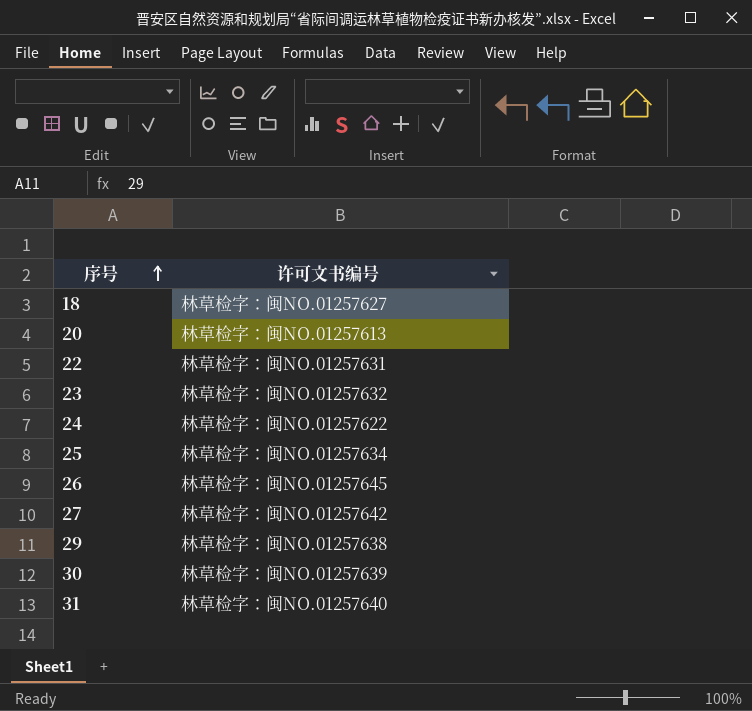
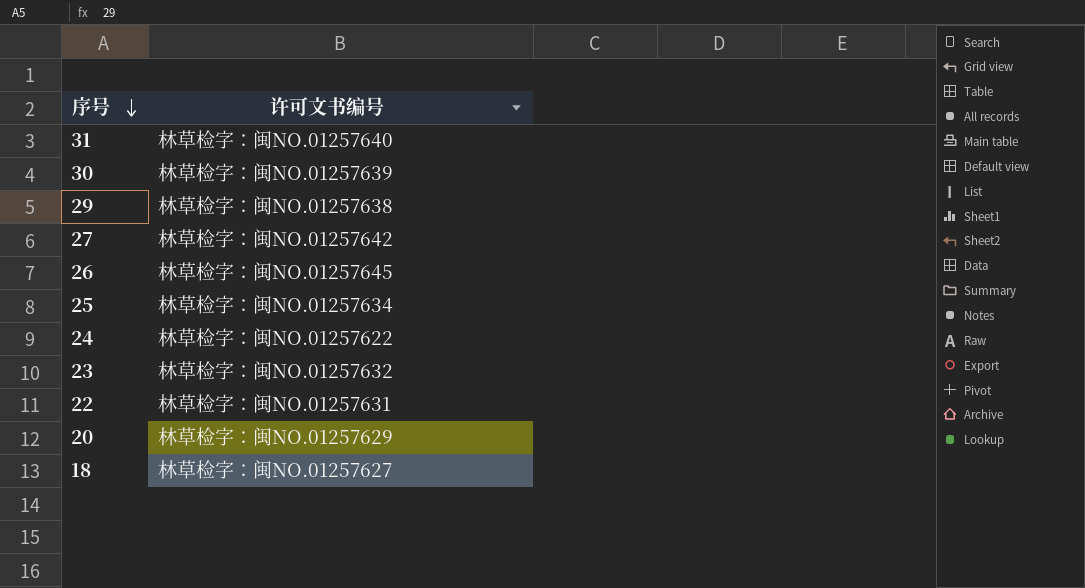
row order: 序号 ascending -> 序号 descending
20 | 许可文书编号: 林草检字：闽NO.01257613 -> 林草检字：闽NO.01257629

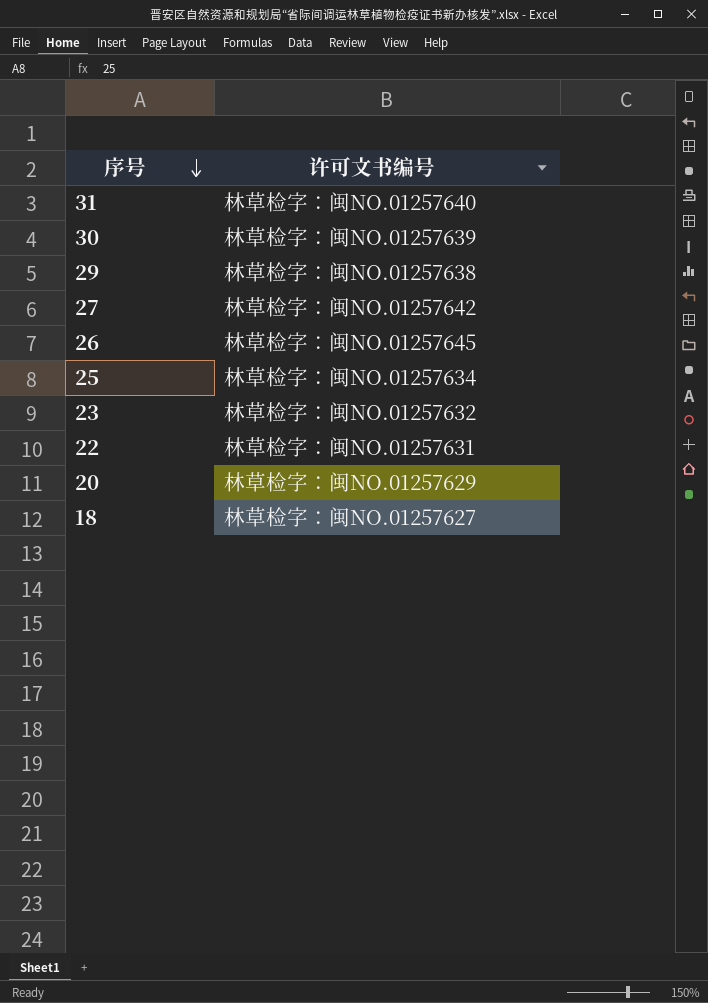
row 24: 林草检字：闽NO.01257622 -> none

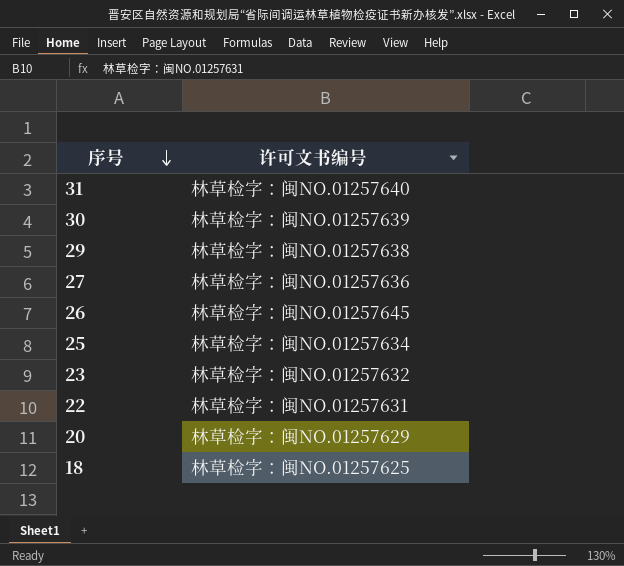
27 | 许可文书编号: 林草检字：闽NO.01257642 -> 林草检字：闽NO.01257636
18 | 许可文书编号: 林草检字：闽NO.01257627 -> 林草检字：闽NO.01257625

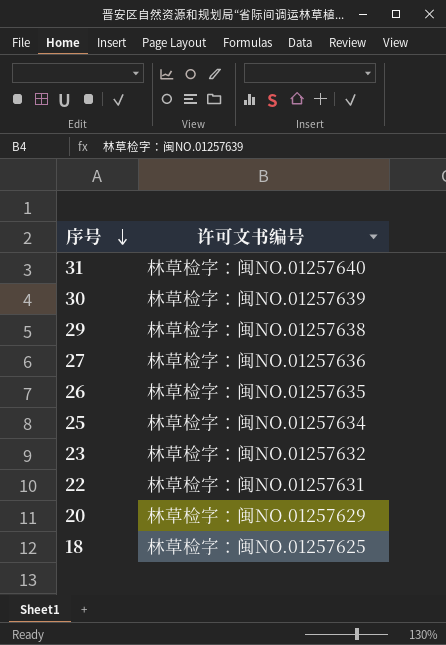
26 | 许可文书编号: 林草检字：闽NO.01257645 -> 林草检字：闽NO.01257635

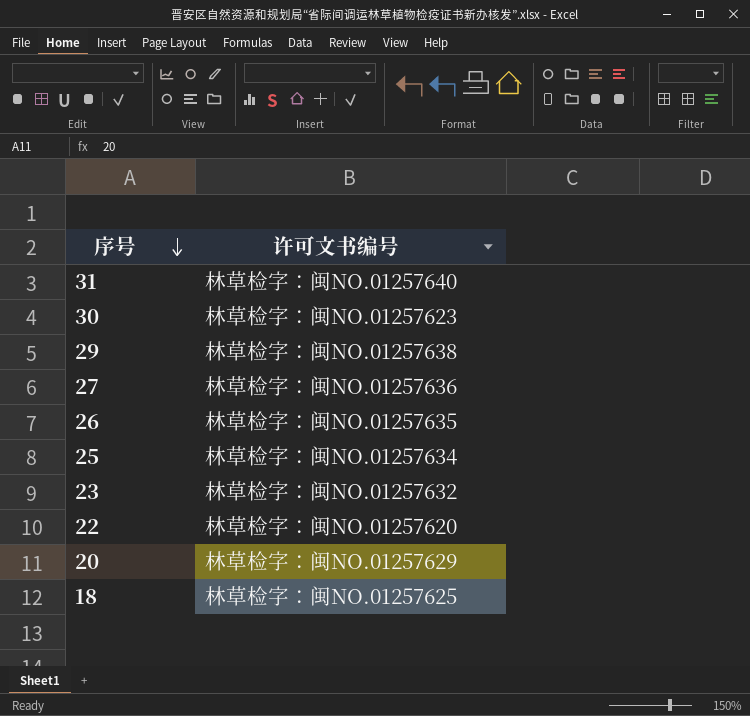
30 | 许可文书编号: 林草检字：闽NO.01257639 -> 林草检字：闽NO.01257623
22 | 许可文书编号: 林草检字：闽NO.01257631 -> 林草检字：闽NO.01257620

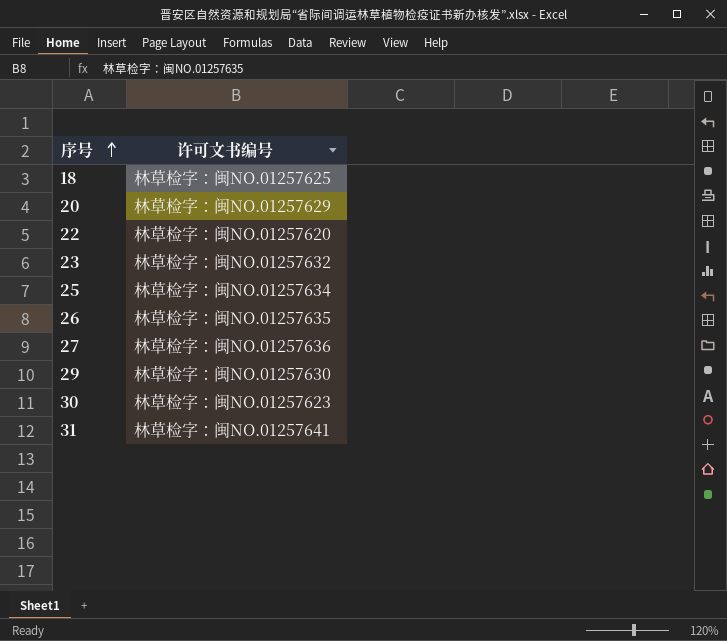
row order: 序号 descending -> 序号 ascending
29 | 许可文书编号: 林草检字：闽NO.01257638 -> 林草检字：闽NO.01257630
31 | 许可文书编号: 林草检字：闽NO.01257640 -> 林草检字：闽NO.01257641

